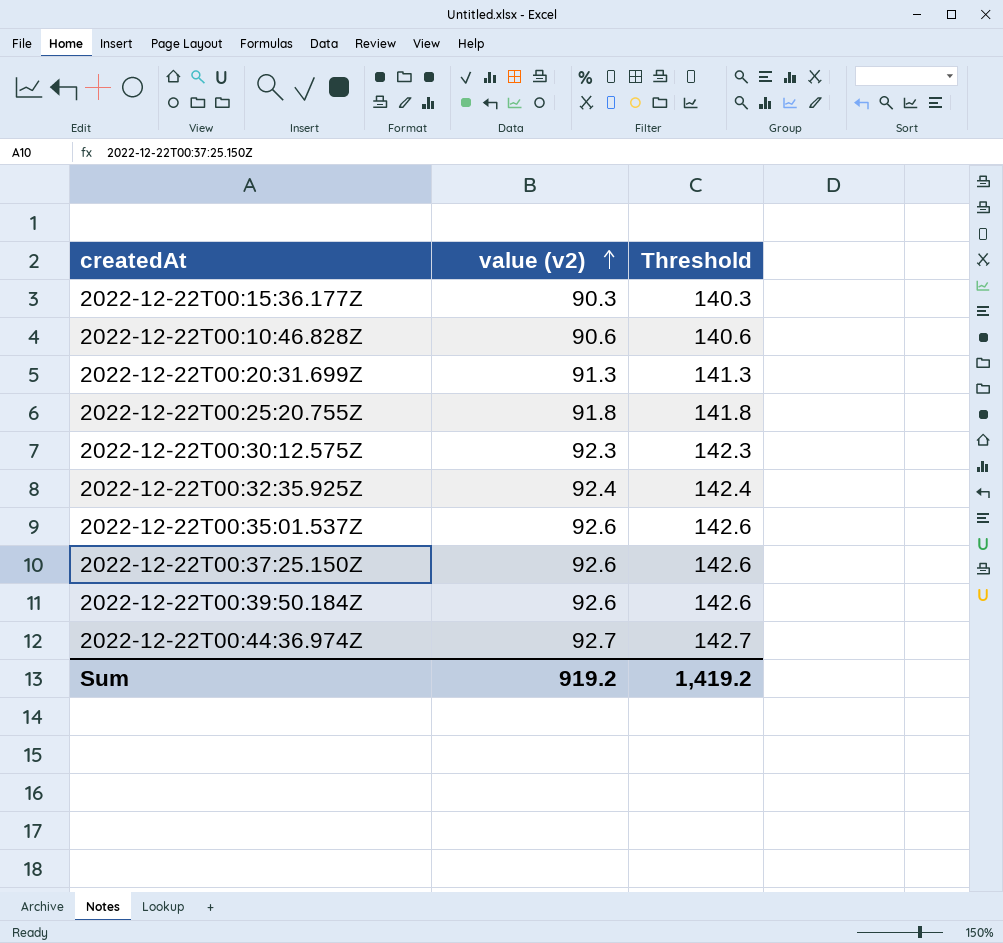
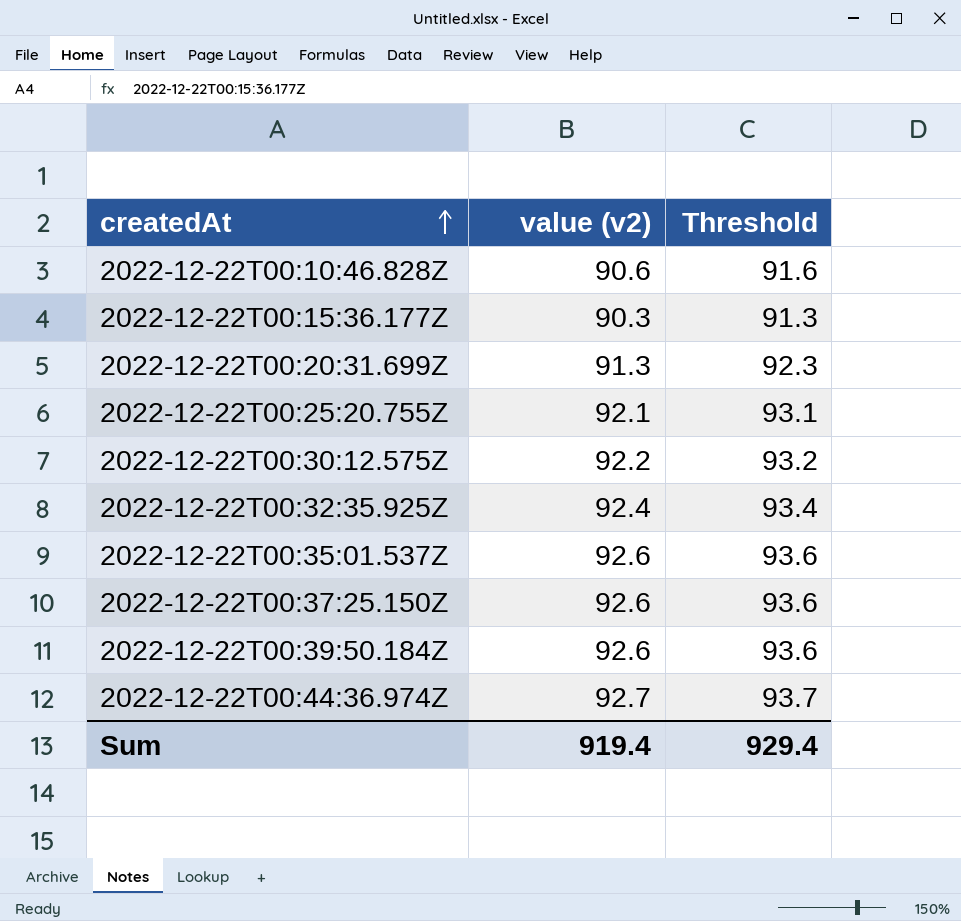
row order: value (v2) ascending -> createdAt ascending
column Threshold | formula: [value (v2)] + 50 -> [value (v2)] + 1
2022-12-22T00:25:20.755Z | value (v2): 91.8 -> 92.1
2022-12-22T00:30:12.575Z | value (v2): 92.3 -> 92.2
Sum | value (v2): 919.2 -> 919.4
Sum | Threshold: 1,419.2 -> 929.4

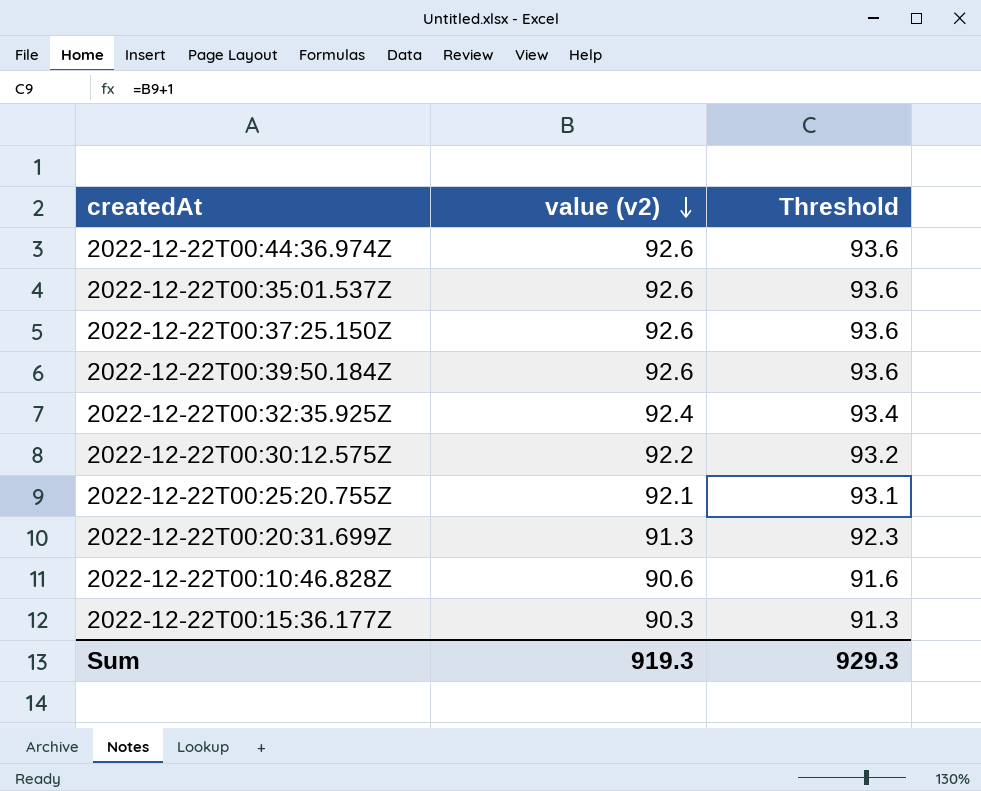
row order: createdAt ascending -> value (v2) descending
2022-12-22T00:44:36.974Z | value (v2): 92.7 -> 92.6
2022-12-22T00:44:36.974Z | Threshold: 93.7 -> 93.6
Sum | value (v2): 919.4 -> 919.3
Sum | Threshold: 929.4 -> 929.3

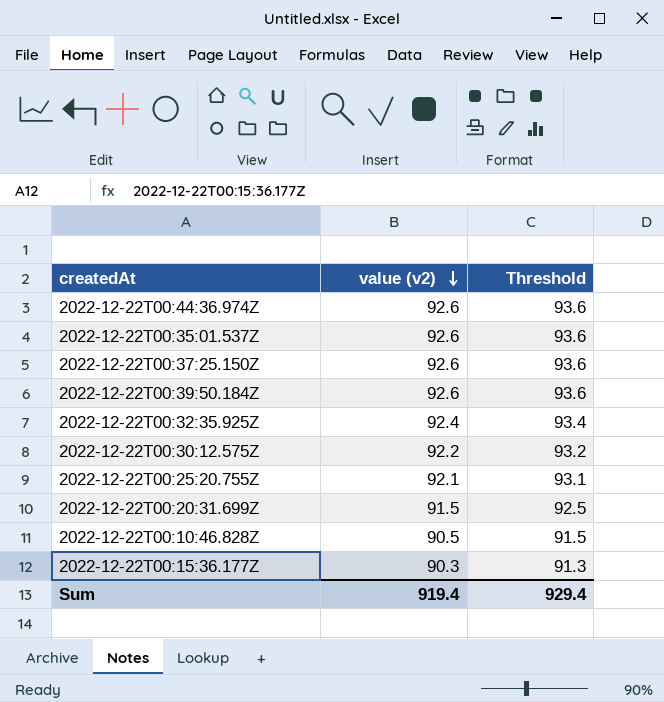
2022-12-22T00:20:31.699Z | value (v2): 91.3 -> 91.5
2022-12-22T00:20:31.699Z | Threshold: 92.3 -> 92.5
2022-12-22T00:10:46.828Z | value (v2): 90.6 -> 90.5
2022-12-22T00:10:46.828Z | Threshold: 91.6 -> 91.5
Sum | value (v2): 919.3 -> 919.4
Sum | Threshold: 929.3 -> 929.4

